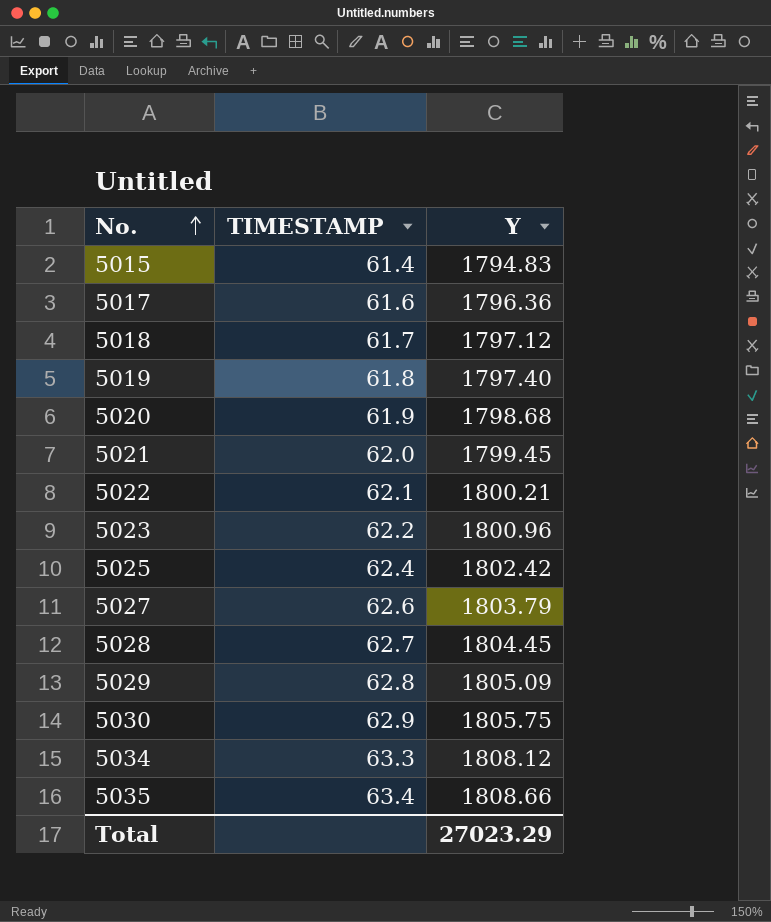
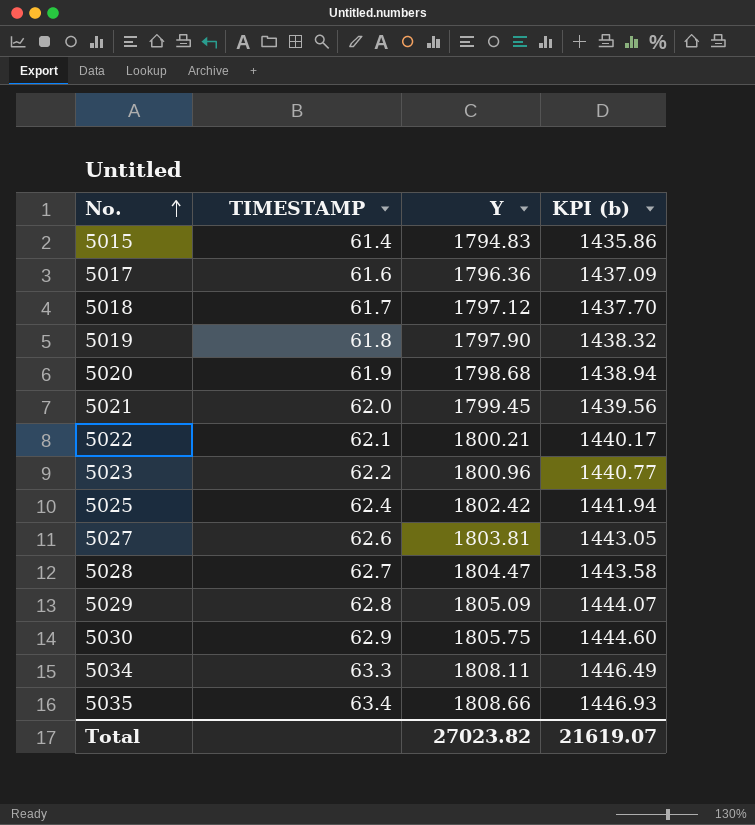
column KPI (b) | formula: none -> [Y] * 0.8
5019 | Y: 1797.40 -> 1797.90
5027 | Y: 1803.79 -> 1803.81
5028 | Y: 1804.45 -> 1804.47
5034 | Y: 1808.12 -> 1808.11
Total | Y: 27023.29 -> 27023.82

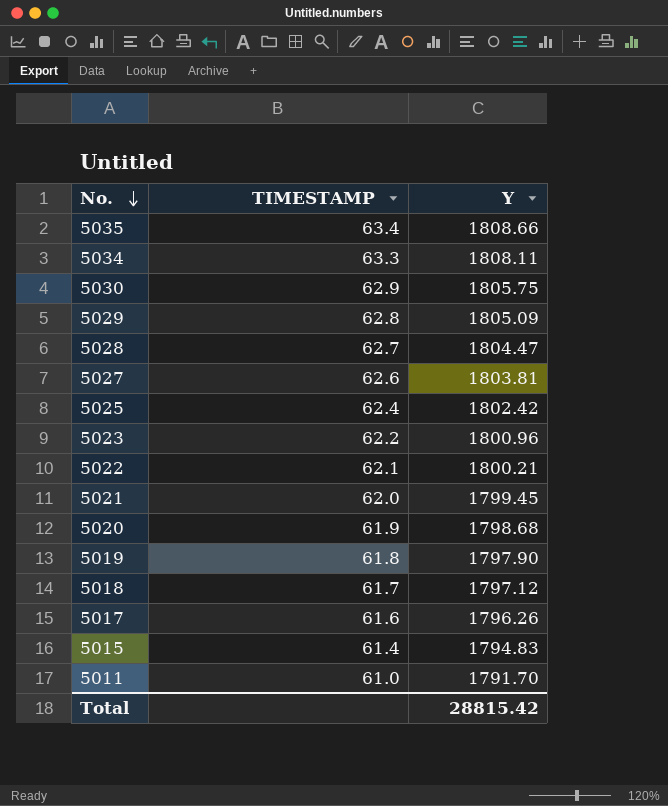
row order: No. ascending -> No. descending
column KPI (b) | formula: [Y] * 0.8 -> none
5017 | Y: 1796.36 -> 1796.26
row 5011: none -> 61.0 | 1791.70
Total | Y: 27023.82 -> 28815.42

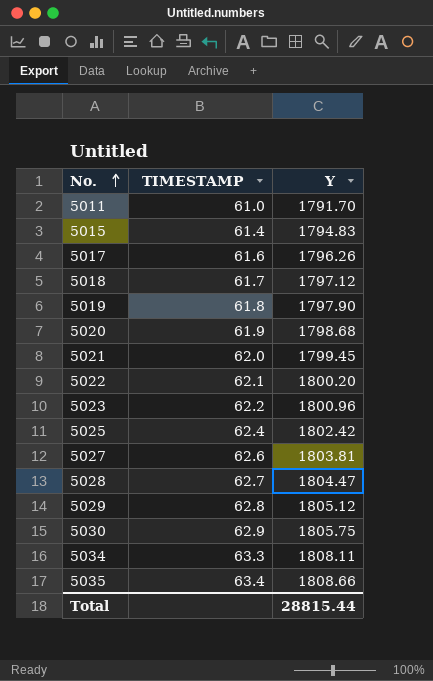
row order: No. descending -> No. ascending
5022 | Y: 1800.21 -> 1800.20
5029 | Y: 1805.09 -> 1805.12
Total | Y: 28815.42 -> 28815.44

